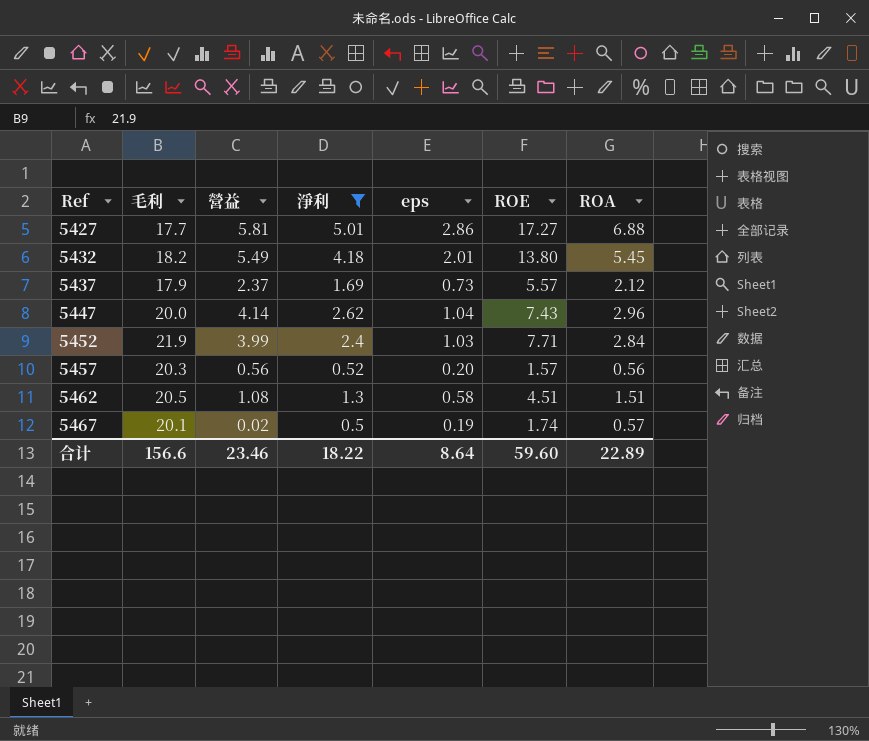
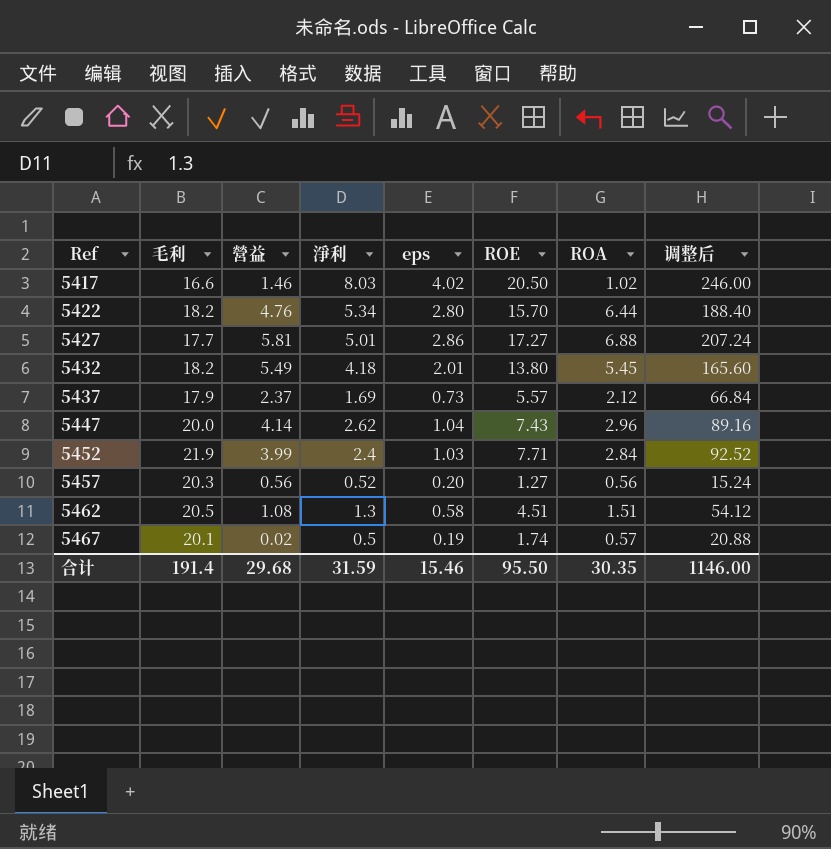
filter: 淨利 <= 5.01 -> none
column 调整后 | formula: none -> [ROE] * 12
5457 | ROE: 1.57 -> 1.27
合计 | 毛利: 156.6 -> 191.4
合计 | 營益: 23.46 -> 29.68
合计 | 淨利: 18.22 -> 31.59
合计 | eps: 8.64 -> 15.46
合计 | ROE: 59.60 -> 95.50
合计 | ROA: 22.89 -> 30.35

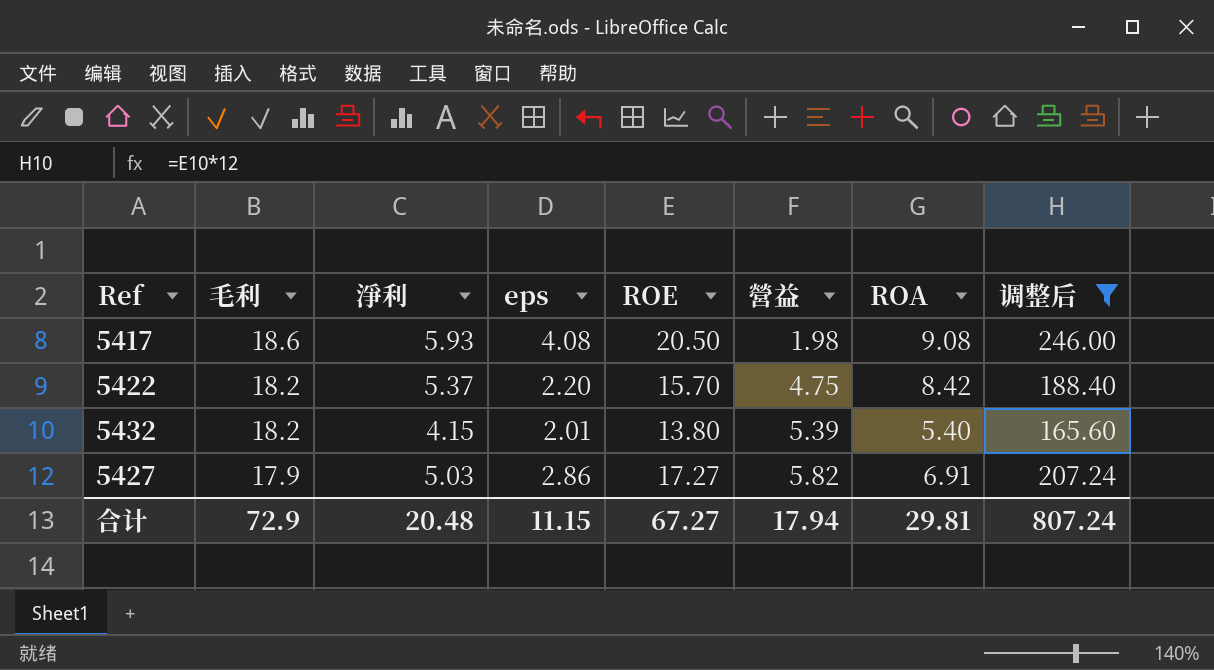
filter: none -> 调整后 >= 165.60
row order: Ref ascending -> 毛利 descending
column 營益 | position: 3 -> 6
5417 | 毛利: 16.6 -> 18.6
5417 | 淨利: 8.03 -> 5.93
5417 | eps: 4.02 -> 4.08
5417 | 營益: 1.46 -> 1.98
5417 | ROA: 1.02 -> 9.08
5422 | 淨利: 5.34 -> 5.37
5422 | eps: 2.80 -> 2.20
5422 | 營益: 4.76 -> 4.75
5422 | ROA: 6.44 -> 8.42
5432 | 淨利: 4.18 -> 4.15
5432 | 營益: 5.49 -> 5.39
5432 | ROA: 5.45 -> 5.40
5427 | 毛利: 17.7 -> 17.9
5427 | 淨利: 5.01 -> 5.03
5427 | 營益: 5.81 -> 5.82
5427 | ROA: 6.88 -> 6.91
合计 | 毛利: 191.4 -> 72.9
合计 | 淨利: 31.59 -> 20.48
合计 | eps: 15.46 -> 11.15
合计 | ROE: 95.50 -> 67.27
合计 | 營益: 29.68 -> 17.94
合计 | ROA: 30.35 -> 29.81
合计 | 调整后: 1146.00 -> 807.24

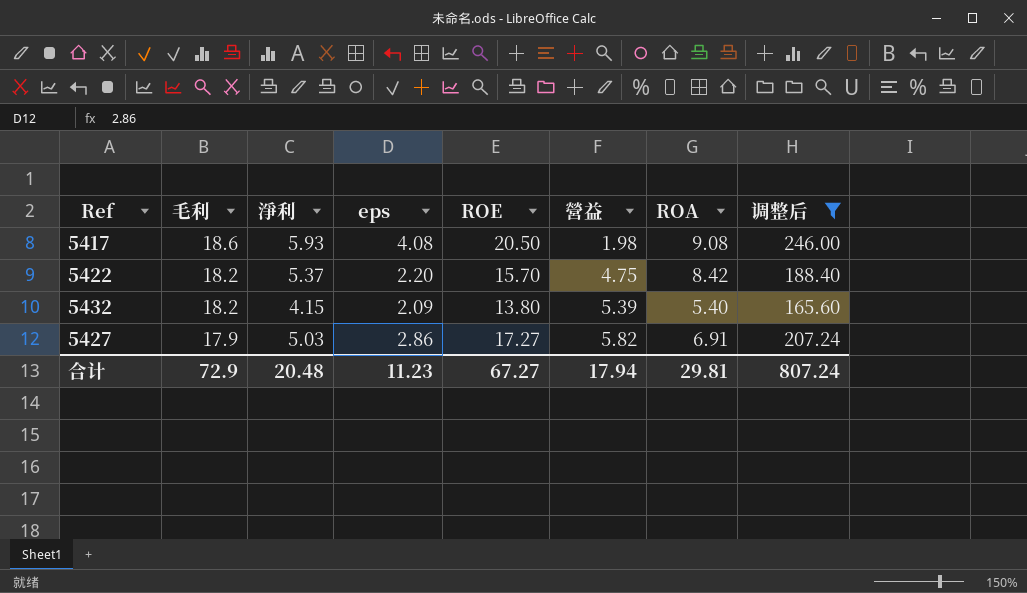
5432 | eps: 2.01 -> 2.09
合计 | eps: 11.15 -> 11.23

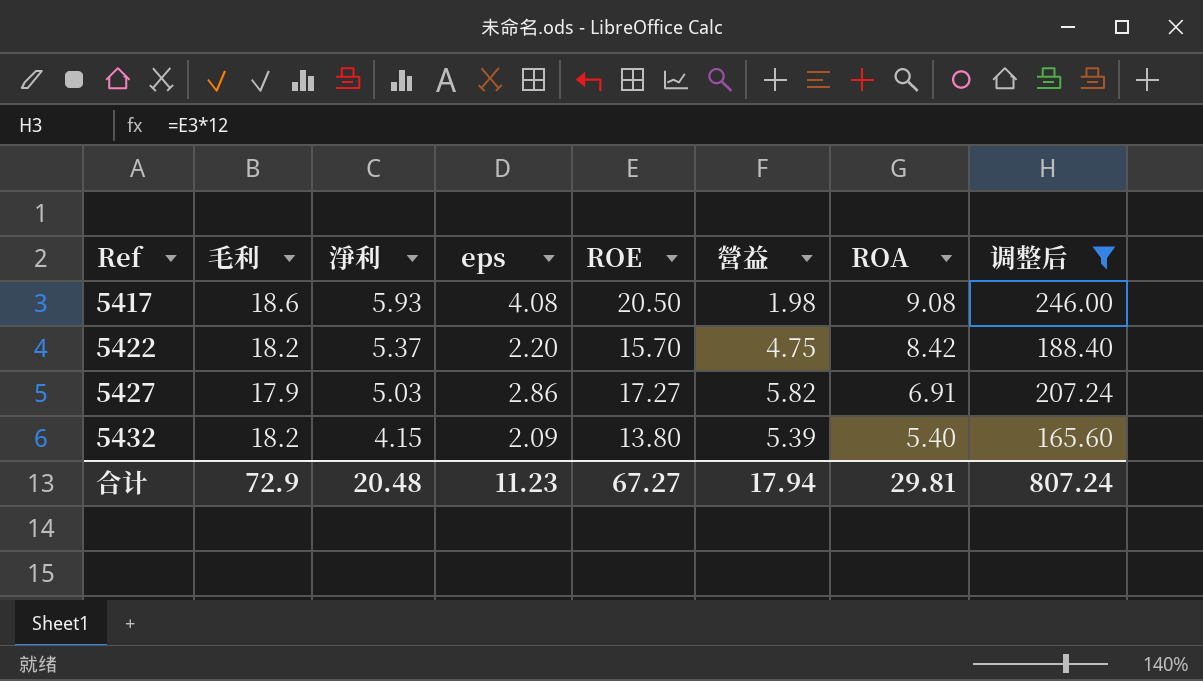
row order: 毛利 descending -> Ref ascending

